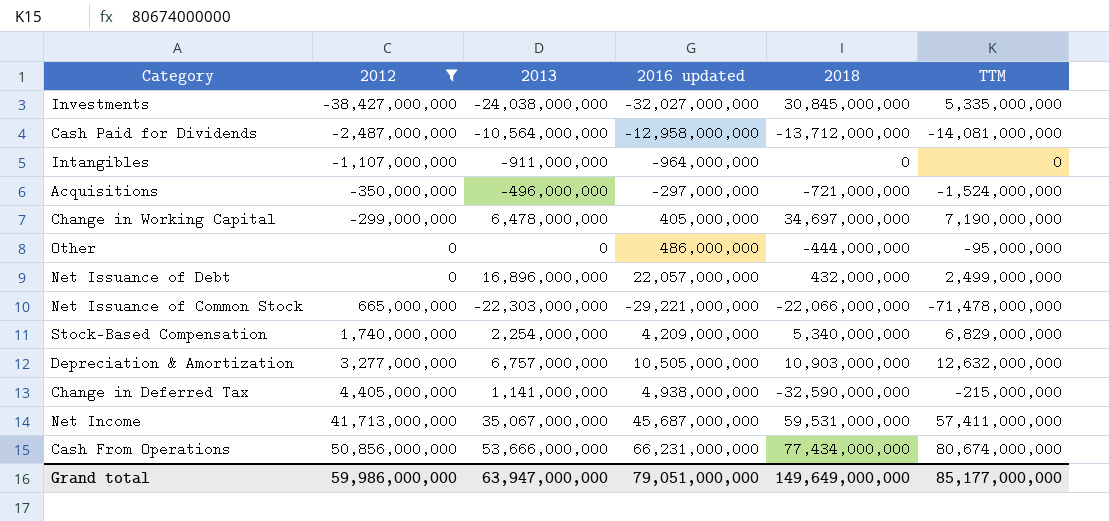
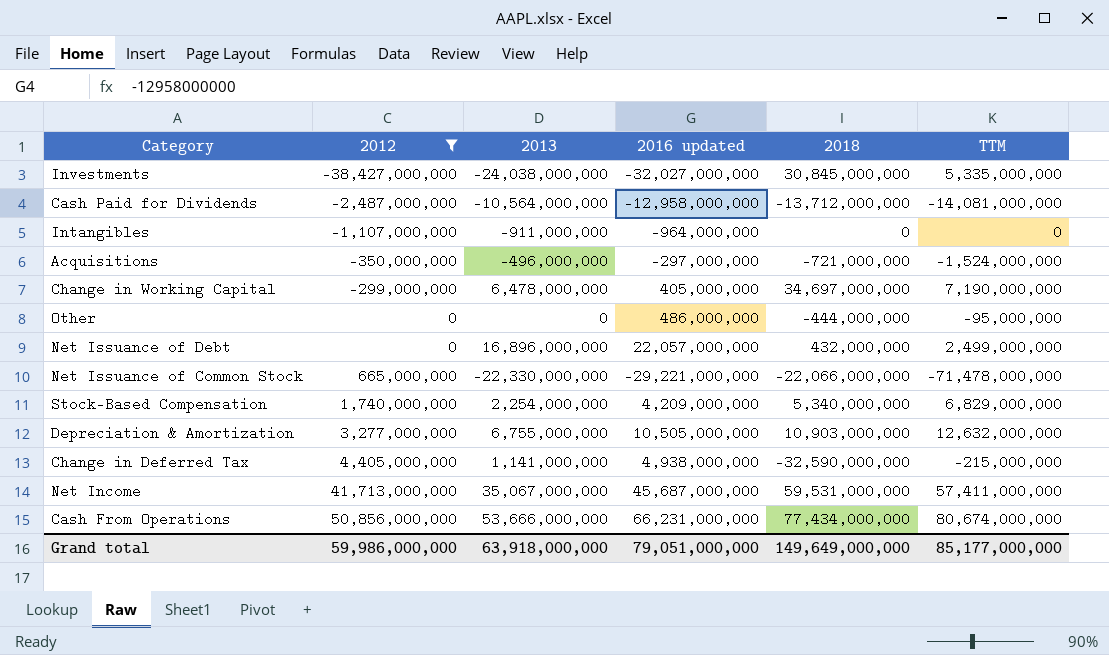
Net Issuance of Common Stock | 2013: -22,303,000,000 -> -22,330,000,000
Depreciation & Amortization | 2013: 6,757,000,000 -> 6,755,000,000
Grand total | 2013: 63,947,000,000 -> 63,918,000,000

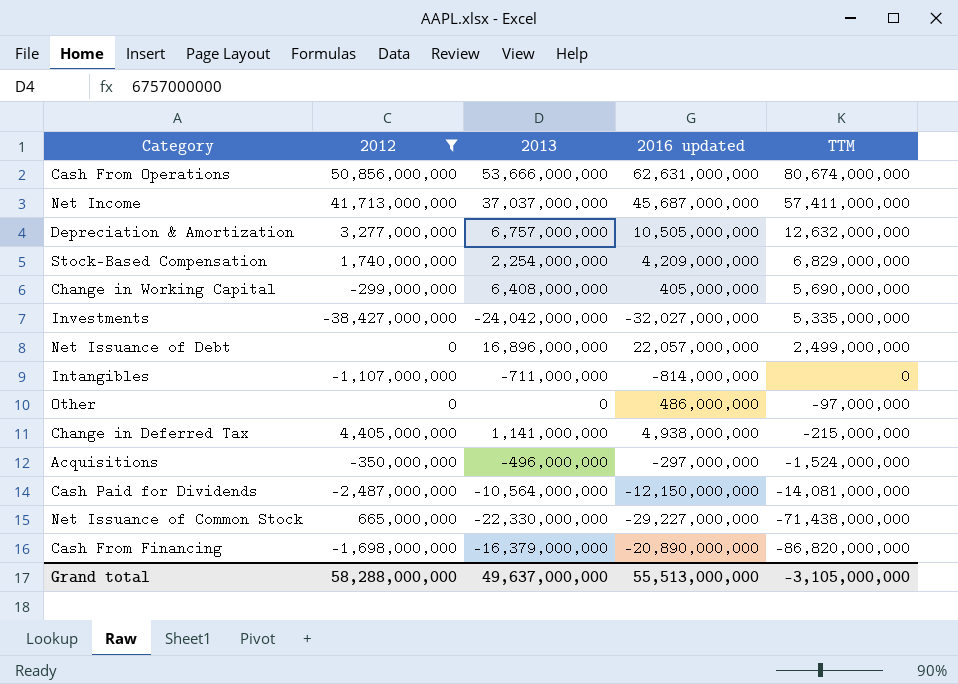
row order: 2012 ascending -> TTM descending
column 2018 | position: 5 -> none
Cash From Operations | 2016 updated: 66,231,000,000 -> 62,631,000,000
Net Income | 2013: 35,067,000,000 -> 37,037,000,000
Depreciation & Amortization | 2013: 6,755,000,000 -> 6,757,000,000
Change in Working Capital | 2013: 6,478,000,000 -> 6,408,000,000
Change in Working Capital | TTM: 7,190,000,000 -> 5,690,000,000
Investments | 2013: -24,038,000,000 -> -24,042,000,000
Intangibles | 2013: -911,000,000 -> -711,000,000
Intangibles | 2016 updated: -964,000,000 -> -814,000,000
Other | TTM: -95,000,000 -> -97,000,000
Cash Paid for Dividends | 2016 updated: -12,958,000,000 -> -12,150,000,000
Net Issuance of Common Stock | 2016 updated: -29,221,000,000 -> -29,227,000,000
Net Issuance of Common Stock | TTM: -71,478,000,000 -> -71,438,000,000
row Cash From Financing: none -> -1,698,000,000 | -16,379,000,000 | -20,890,000,000 | -86,820,000,000
Grand total | 2012: 59,986,000,000 -> 58,288,000,000
Grand total | 2013: 63,918,000,000 -> 49,637,000,000
Grand total | 2016 updated: 79,051,000,000 -> 55,513,000,000
Grand total | TTM: 85,177,000,000 -> -3,105,000,000

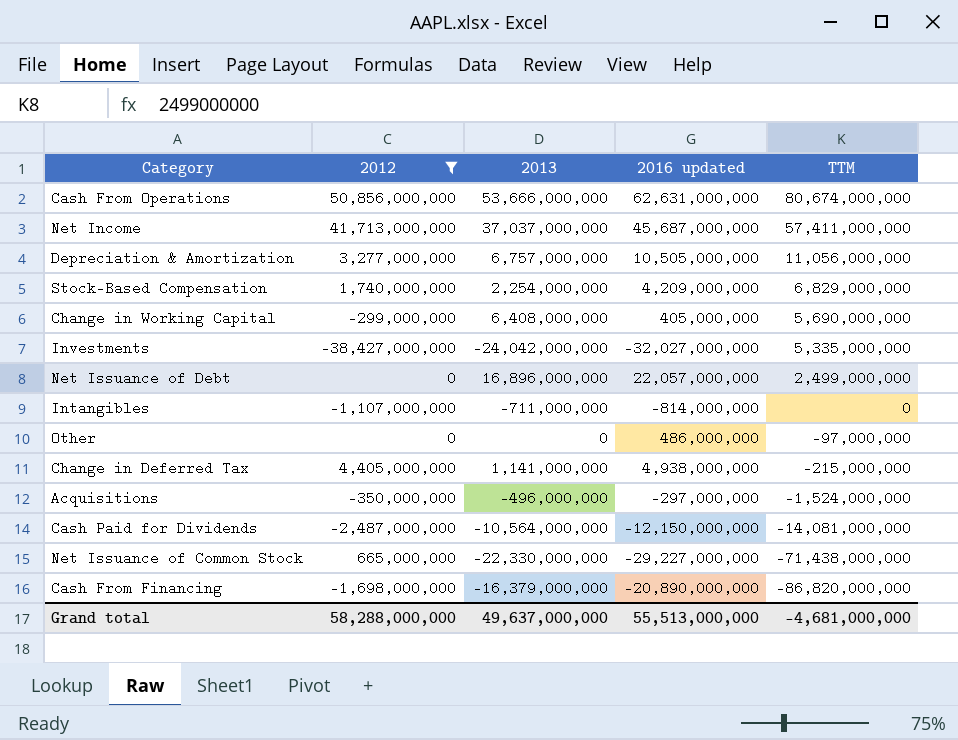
Depreciation & Amortization | TTM: 12,632,000,000 -> 11,056,000,000
Grand total | TTM: -3,105,000,000 -> -4,681,000,000

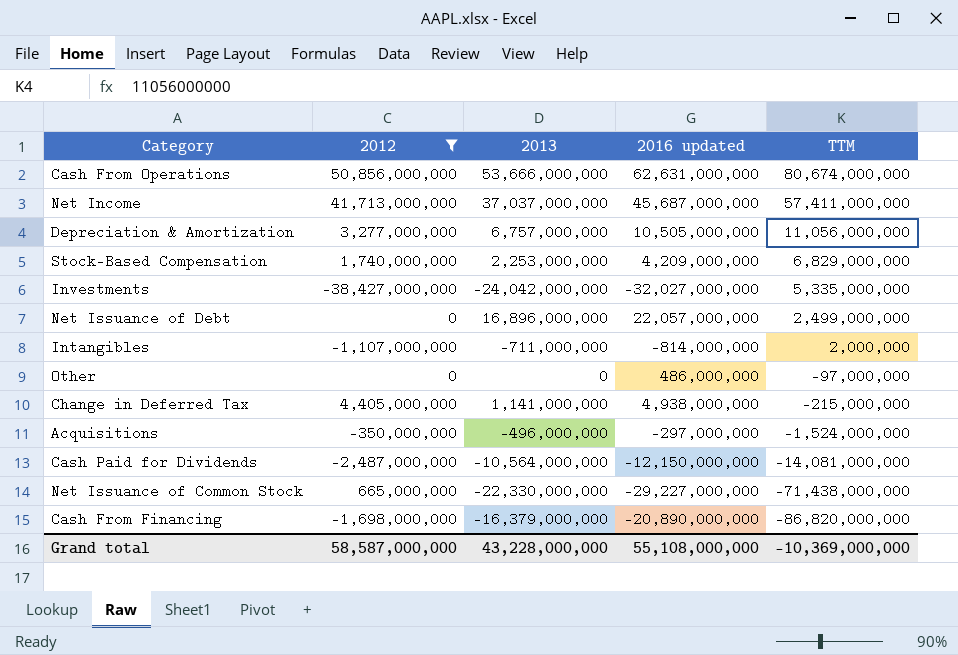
row Change in Working Capital: -299,000,000 | 6,408,000,000 | 405,000,000 | 5,690,000,000 -> none
Stock-Based Compensation | 2013: 2,254,000,000 -> 2,253,000,000
Intangibles | TTM: 0 -> 2,000,000
Grand total | 2012: 58,288,000,000 -> 58,587,000,000
Grand total | 2013: 49,637,000,000 -> 43,228,000,000
Grand total | 2016 updated: 55,513,000,000 -> 55,108,000,000
Grand total | TTM: -4,681,000,000 -> -10,369,000,000

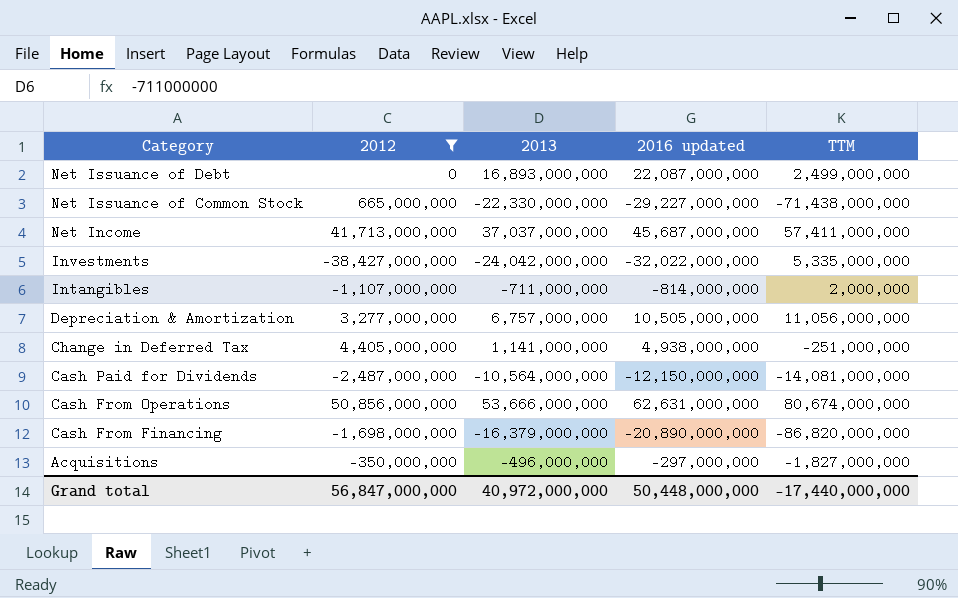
row order: TTM descending -> Category descending
row Stock-Based Compensation: 1,740,000,000 | 2,253,000,000 | 4,209,000,000 | 6,829,000,000 -> none
row Other: 0 | 0 | 486,000,000 | -97,000,000 -> none
Net Issuance of Debt | 2013: 16,896,000,000 -> 16,893,000,000
Net Issuance of Debt | 2016 updated: 22,057,000,000 -> 22,087,000,000
Investments | 2016 updated: -32,027,000,000 -> -32,022,000,000
Change in Deferred Tax | TTM: -215,000,000 -> -251,000,000
Acquisitions | TTM: -1,524,000,000 -> -1,827,000,000
Grand total | 2012: 58,587,000,000 -> 56,847,000,000
Grand total | 2013: 43,228,000,000 -> 40,972,000,000
Grand total | 2016 updated: 55,108,000,000 -> 50,448,000,000
Grand total | TTM: -10,369,000,000 -> -17,440,000,000

